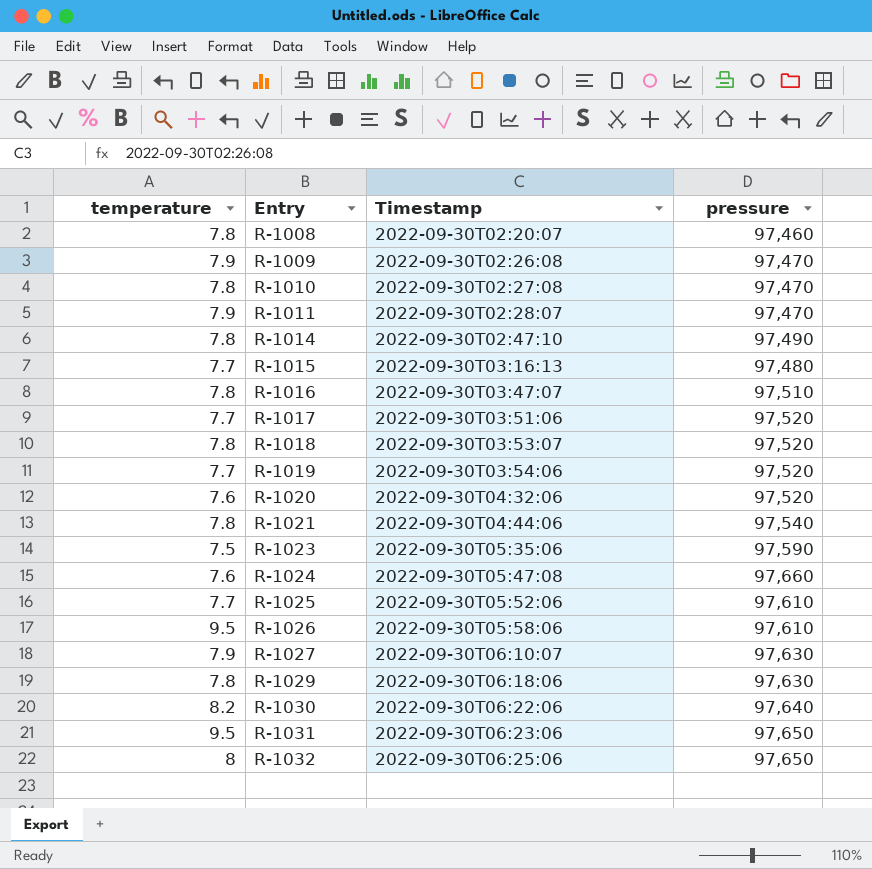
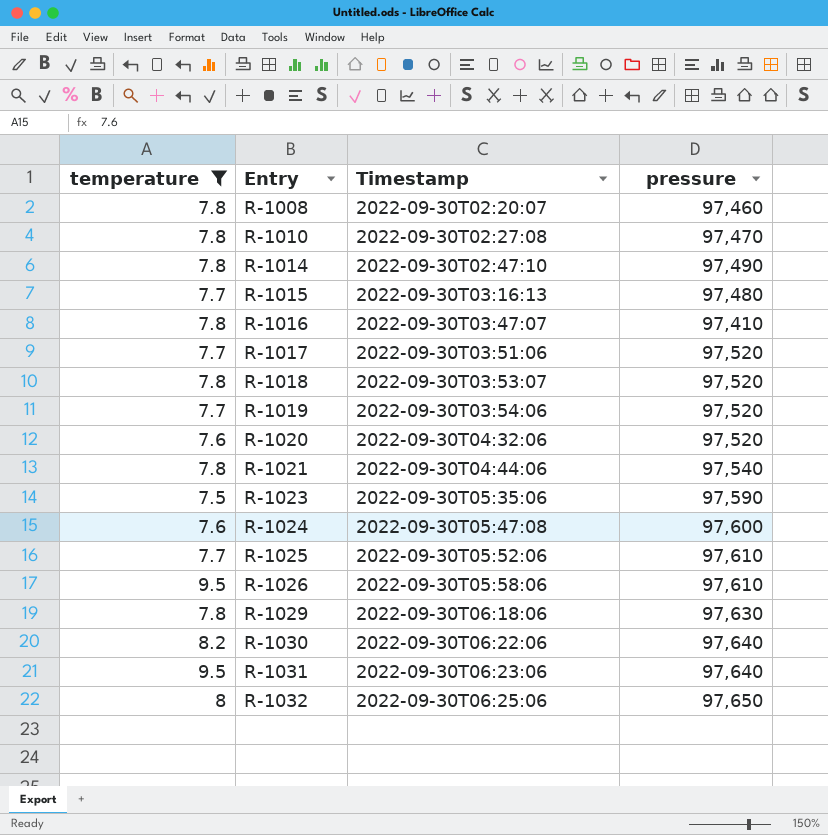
filter: none -> temperature != 7.9
R-1016 | pressure: 97,510 -> 97,410
R-1024 | pressure: 97,660 -> 97,600
R-1031 | pressure: 97,650 -> 97,640

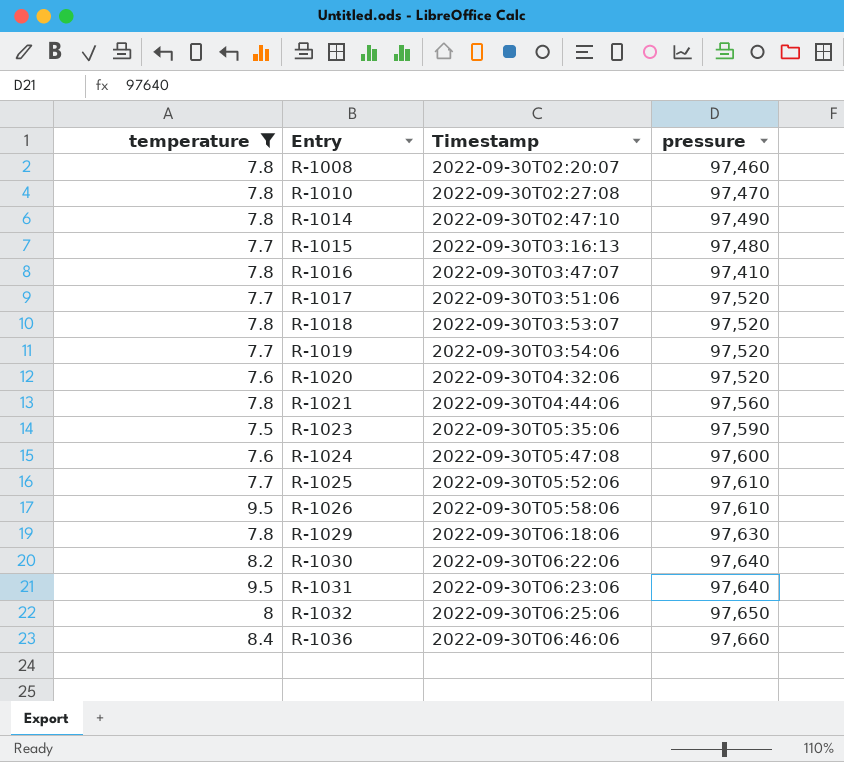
R-1021 | pressure: 97,540 -> 97,560
row R-1036: none -> 8.4 | 2022-09-30T06:46:06 | 97,660

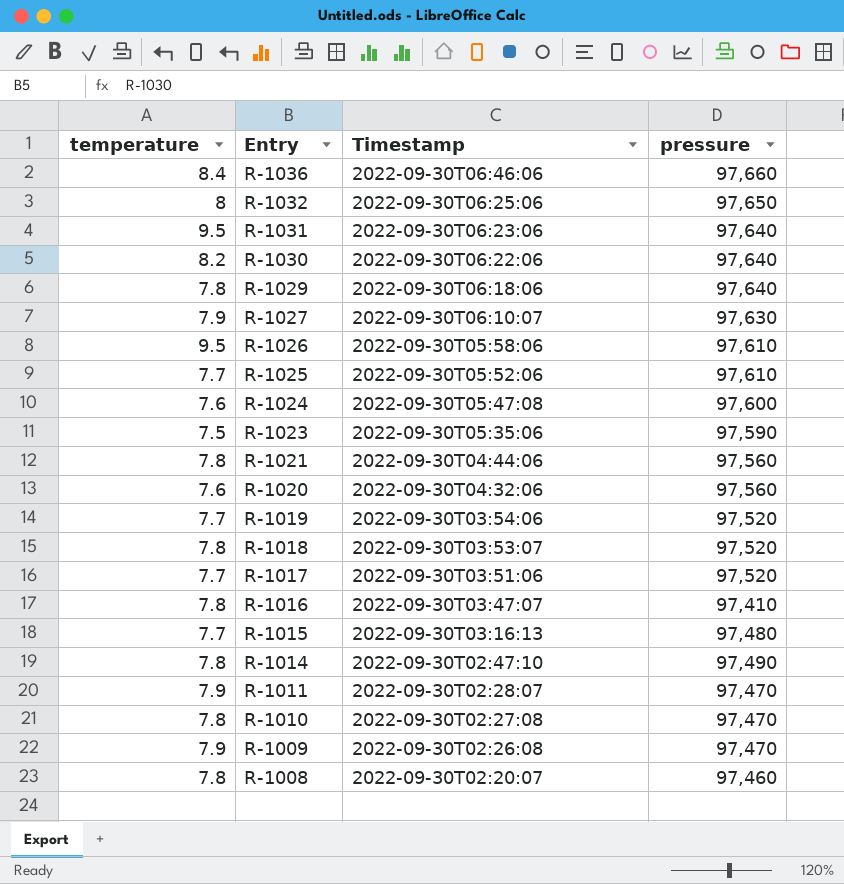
filter: temperature != 7.9 -> none
row order: Entry ascending -> Entry descending
R-1029 | pressure: 97,630 -> 97,640
R-1020 | pressure: 97,520 -> 97,560

